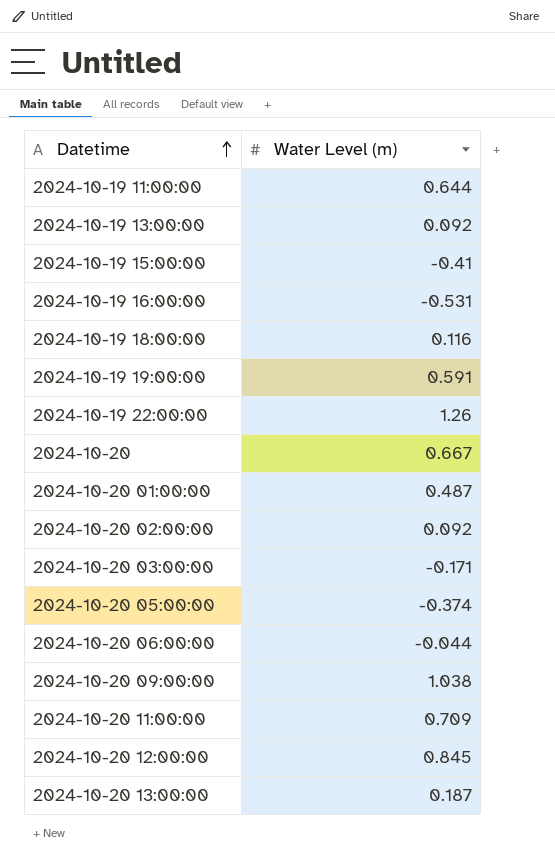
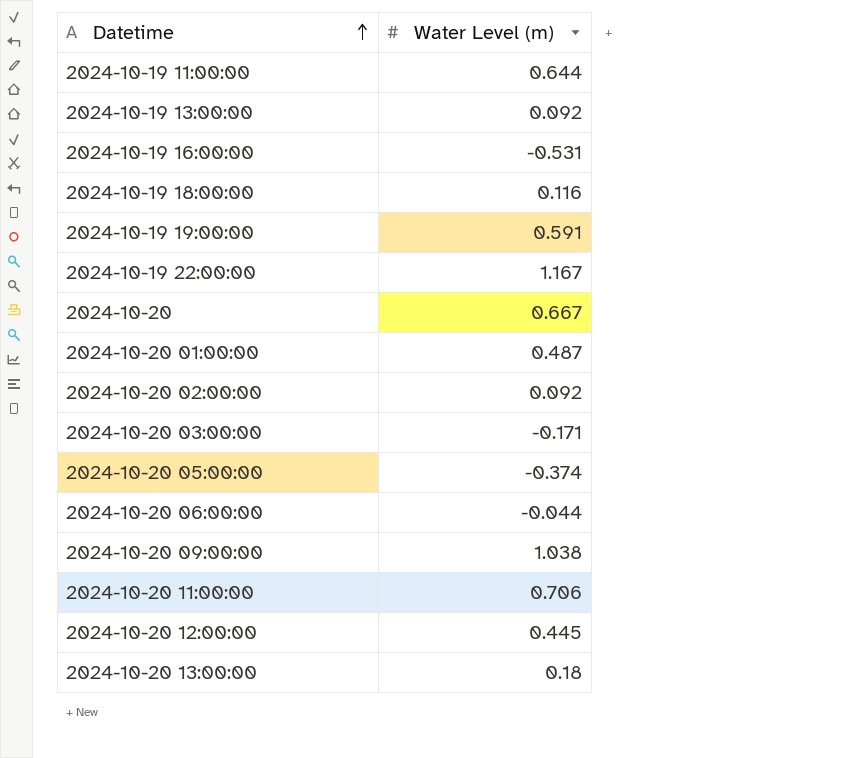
row 2024-10-19 15:00:00: -0.41 -> none
2024-10-19 22:00:00 | Water Level (m): 1.26 -> 1.167
2024-10-20 11:00:00 | Water Level (m): 0.709 -> 0.706
2024-10-20 12:00:00 | Water Level (m): 0.845 -> 0.445
2024-10-20 13:00:00 | Water Level (m): 0.187 -> 0.18

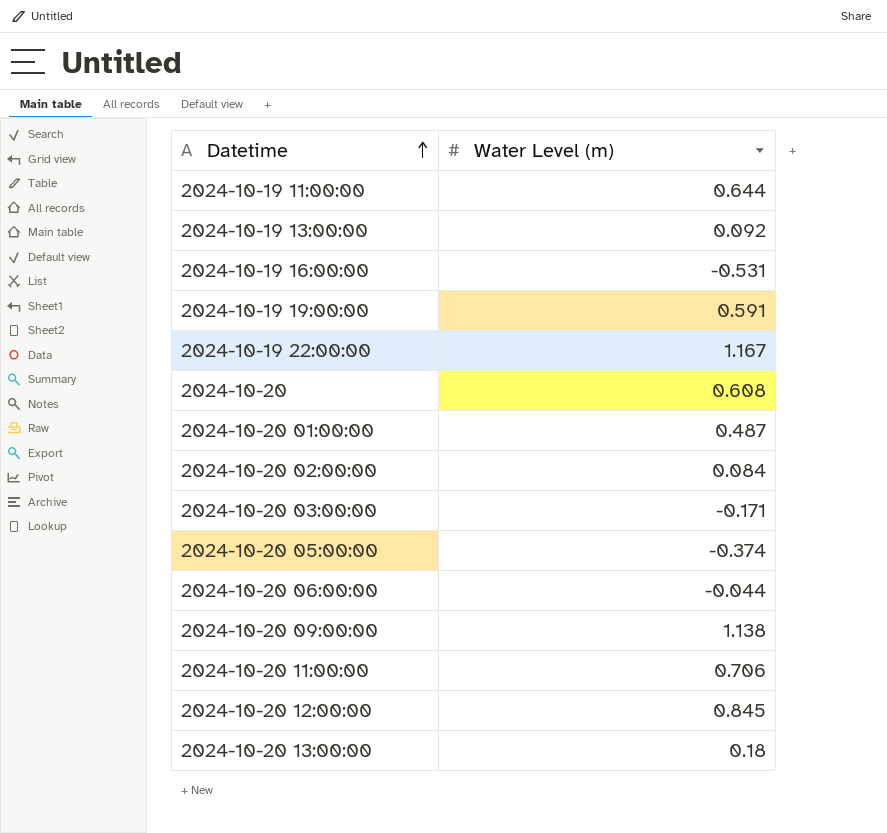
row 2024-10-19 18:00:00: 0.116 -> none
2024-10-20 | Water Level (m): 0.667 -> 0.608
2024-10-20 02:00:00 | Water Level (m): 0.092 -> 0.084
2024-10-20 09:00:00 | Water Level (m): 1.038 -> 1.138
2024-10-20 12:00:00 | Water Level (m): 0.445 -> 0.845

